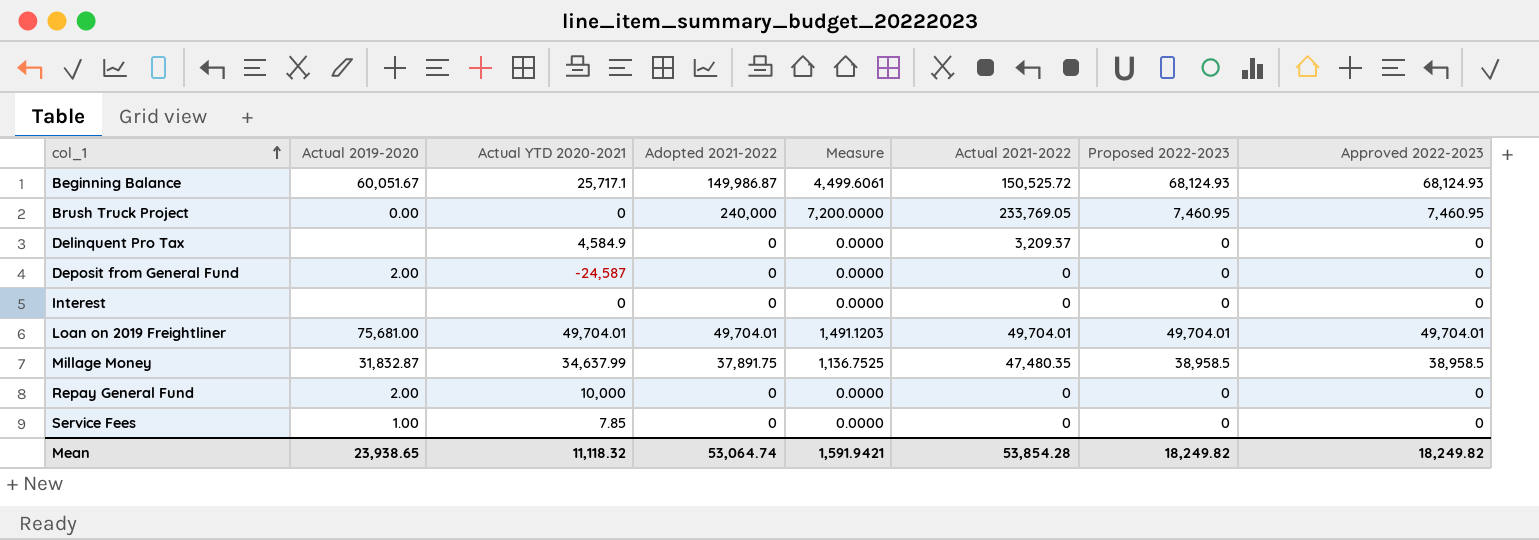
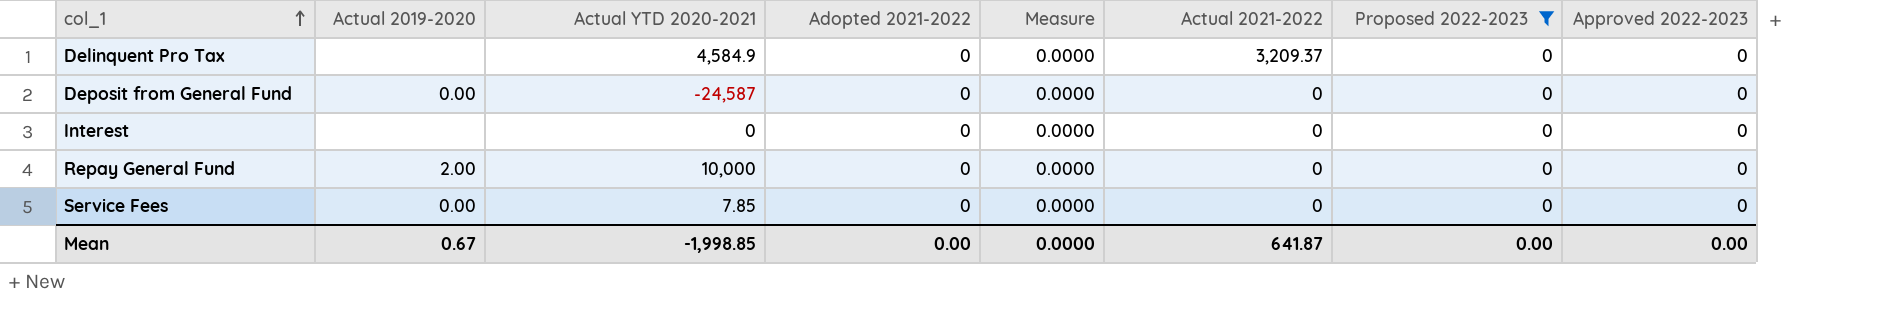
filter: none -> Proposed 2022-2023 = 0
Deposit from General Fund | Actual 2019-2020: 2.00 -> 0.00
Service Fees | Actual 2019-2020: 1.00 -> 0.00
Mean | Actual 2019-2020: 23,938.65 -> 0.67
Mean | Actual YTD 2020-2021: 11,118.32 -> -1,998.85
Mean | Adopted 2021-2022: 53,064.74 -> 0.00
Mean | Measure: 1,591.9421 -> 0.0000
Mean | Actual 2021-2022: 53,854.28 -> 641.87
Mean | Proposed 2022-2023: 18,249.82 -> 0.00
Mean | Approved 2022-2023: 18,249.82 -> 0.00

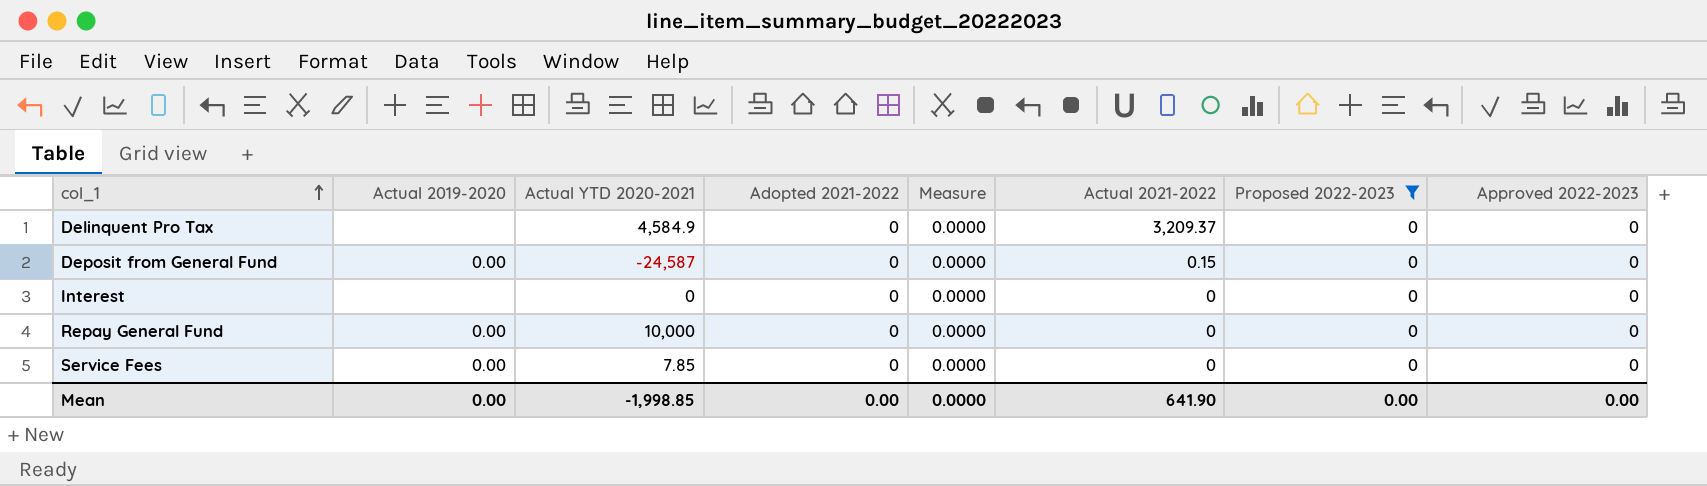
Deposit from General Fund | Actual 2021-2022: 0 -> 0.15
Repay General Fund | Actual 2019-2020: 2.00 -> 0.00
Mean | Actual 2019-2020: 0.67 -> 0.00
Mean | Actual 2021-2022: 641.87 -> 641.90

